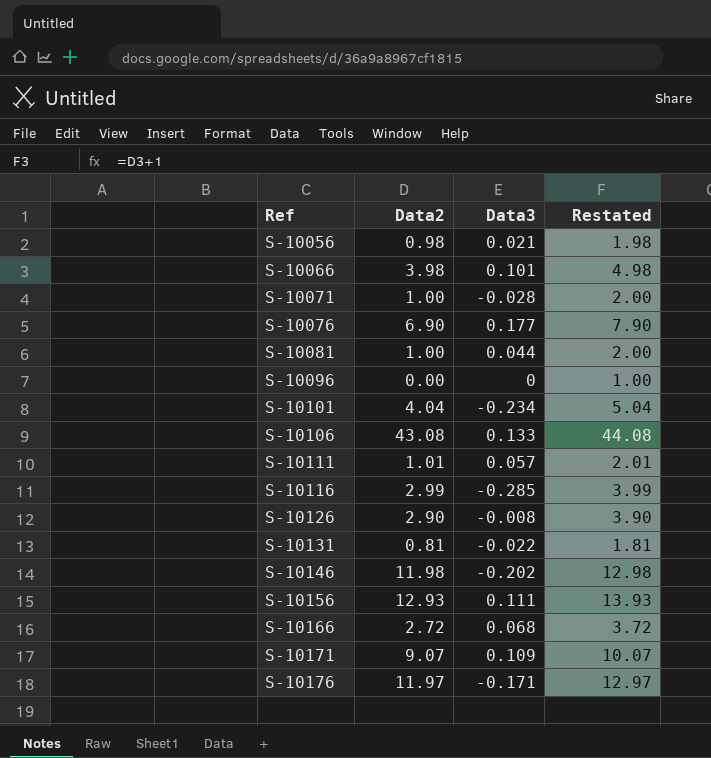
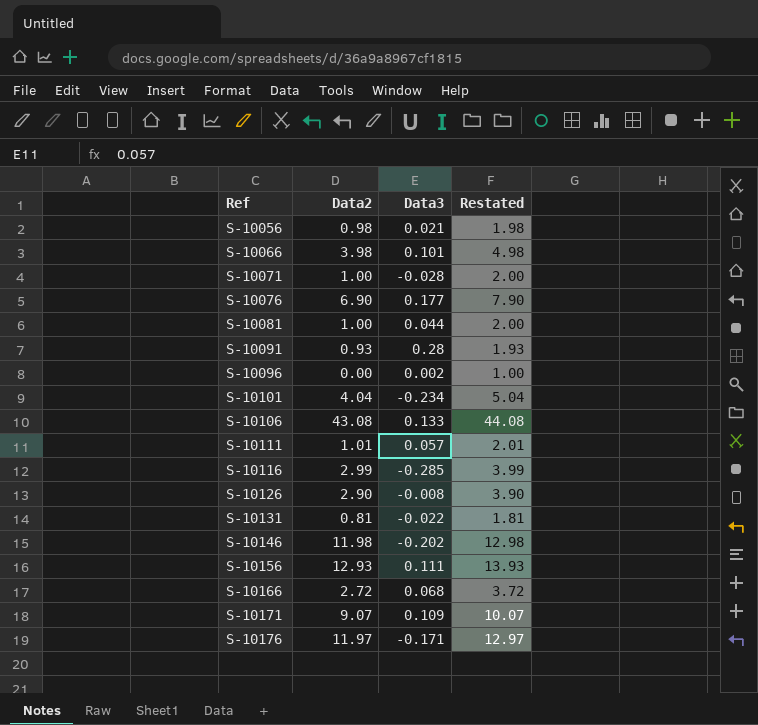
row S-10091: none -> 0.93 | 0.28 | 1.93
S-10096 | Data3: 0 -> 0.002

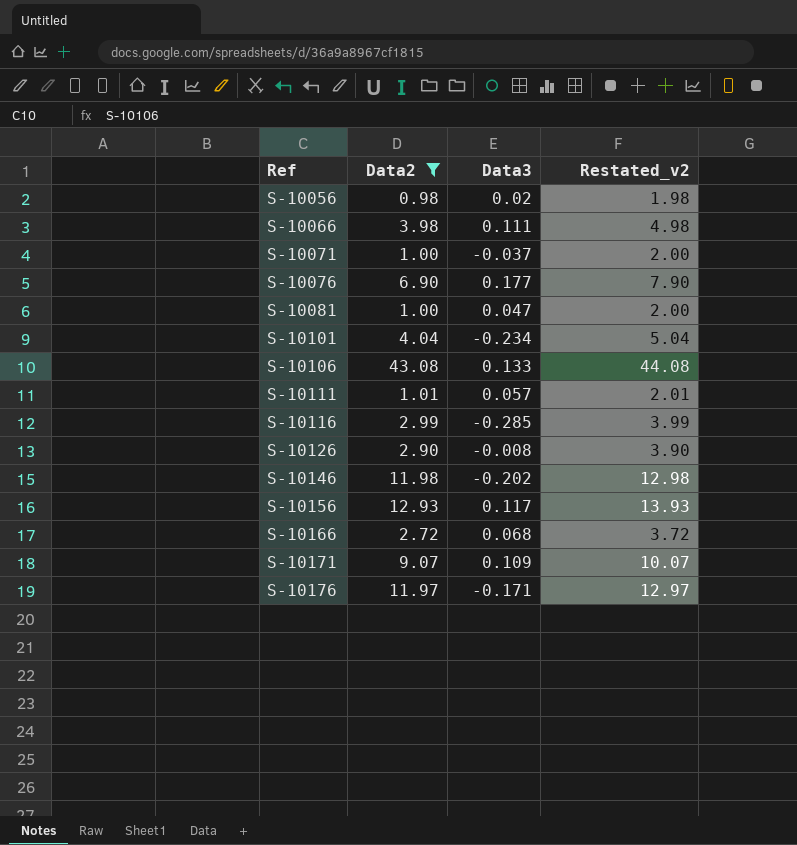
filter: none -> Data2 >= 0.98
column name: Restated -> Restated_v2
S-10056 | Data3: 0.021 -> 0.02
S-10066 | Data3: 0.101 -> 0.111
S-10071 | Data3: -0.028 -> -0.037
S-10081 | Data3: 0.044 -> 0.047
S-10156 | Data3: 0.111 -> 0.117

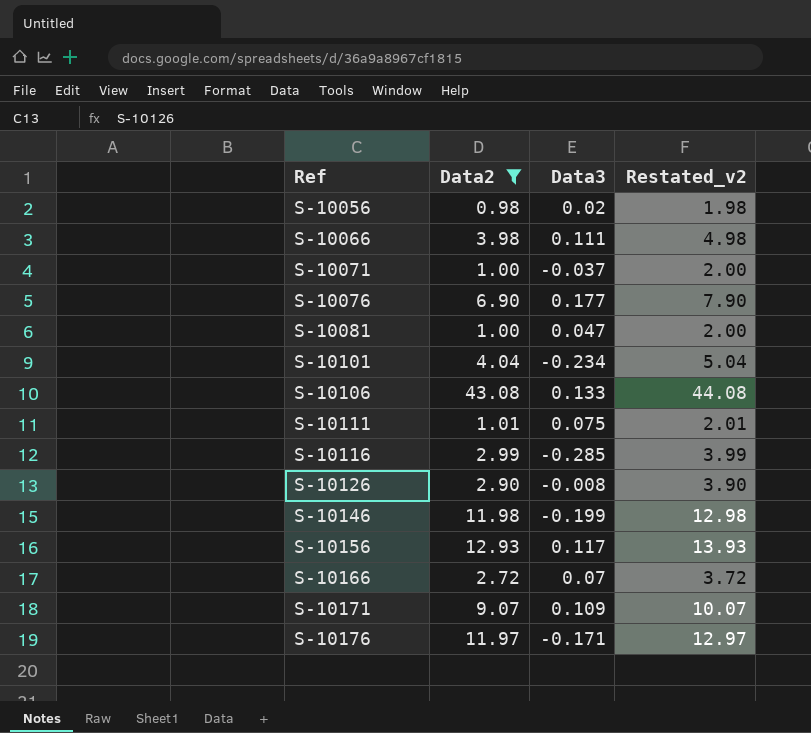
S-10111 | Data3: 0.057 -> 0.075
S-10146 | Data3: -0.202 -> -0.199
S-10166 | Data3: 0.068 -> 0.07

